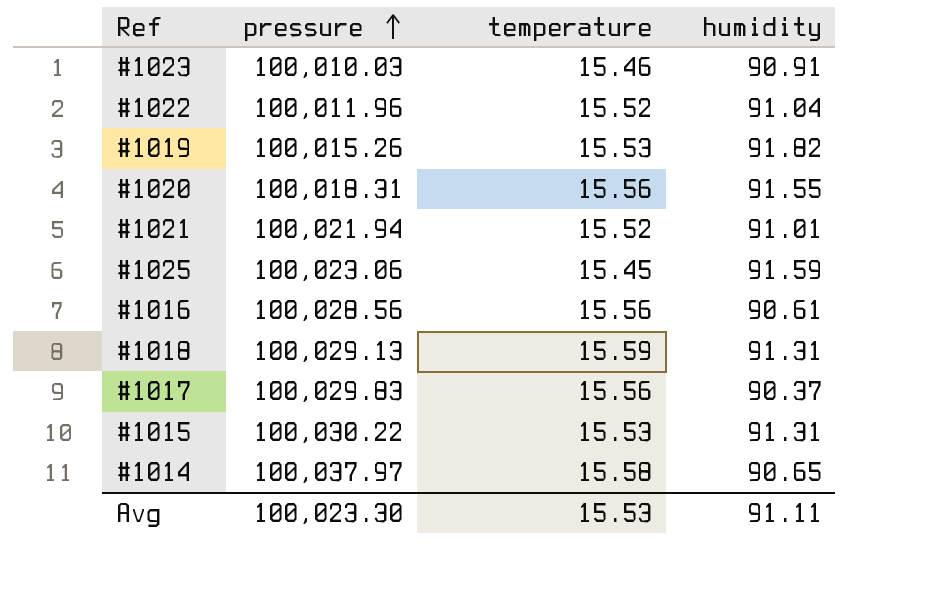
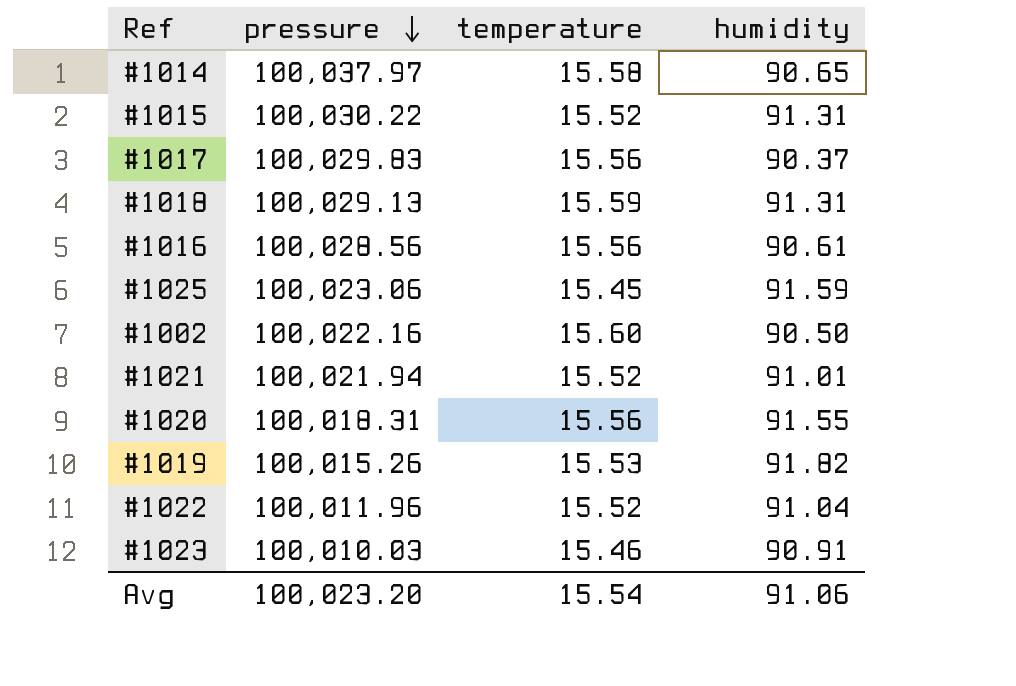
row order: pressure ascending -> pressure descending
#1015 | temperature: 15.53 -> 15.52
row #1002: none -> 100,022.16 | 15.60 | 90.50
Avg | pressure: 100,023.30 -> 100,023.20
Avg | temperature: 15.53 -> 15.54
Avg | humidity: 91.11 -> 91.06

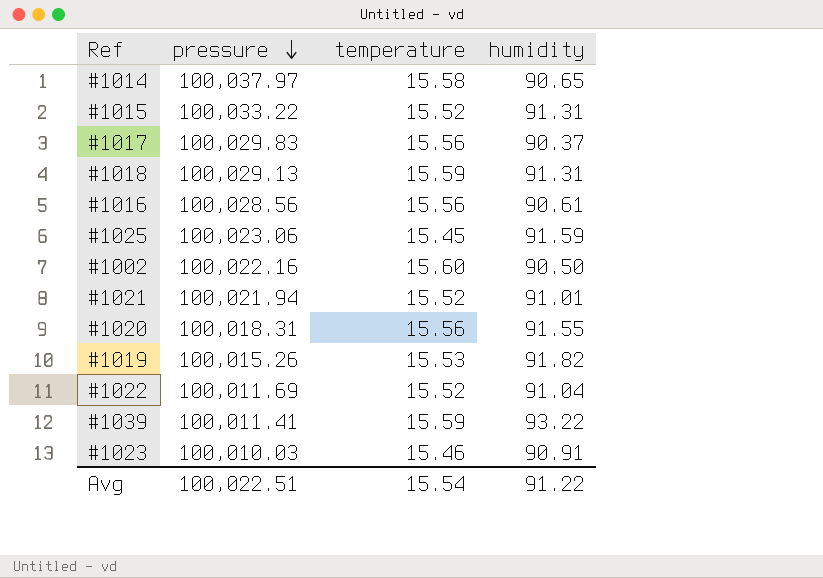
#1015 | pressure: 100,030.22 -> 100,033.22
#1022 | pressure: 100,011.96 -> 100,011.69
row #1039: none -> 100,011.41 | 15.59 | 93.22
Avg | pressure: 100,023.20 -> 100,022.51
Avg | humidity: 91.06 -> 91.22

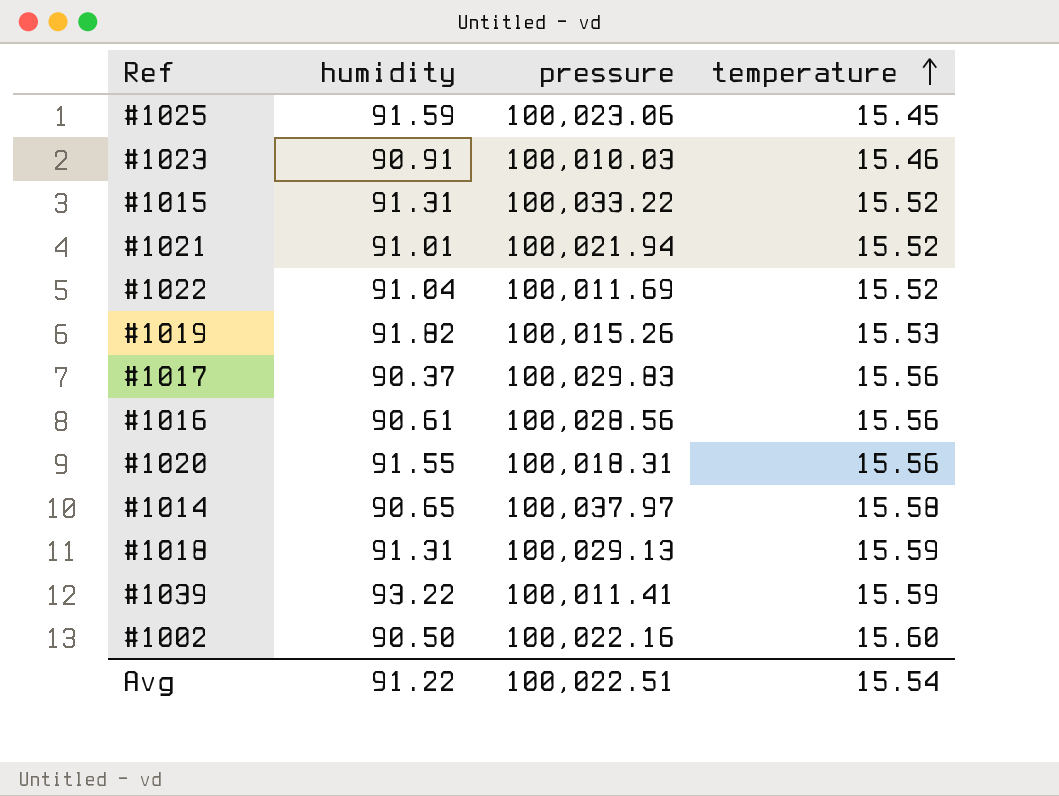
row order: pressure descending -> temperature ascending
column humidity | position: 4 -> 2

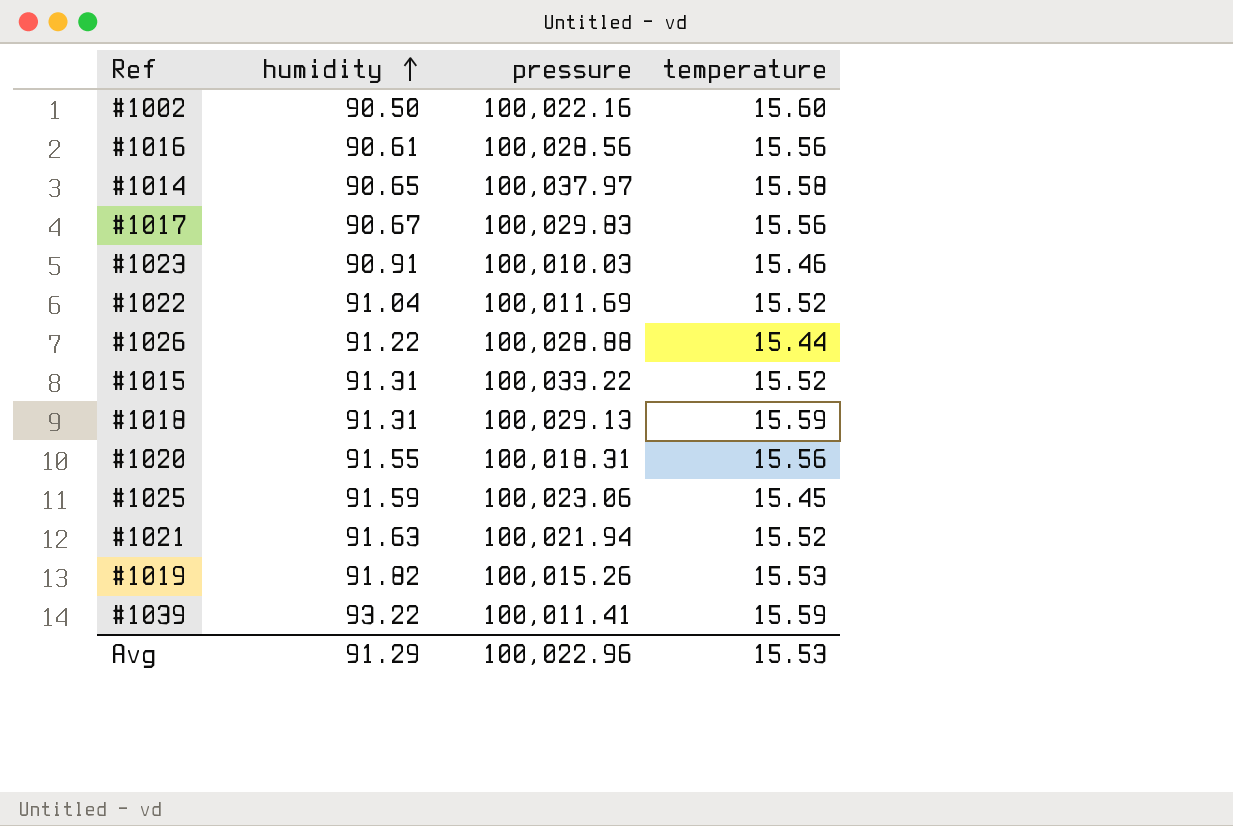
row order: temperature ascending -> humidity ascending
#1017 | humidity: 90.37 -> 90.67
row #1026: none -> 91.22 | 100,028.88 | 15.44
#1021 | humidity: 91.01 -> 91.63
Avg | humidity: 91.22 -> 91.29
Avg | pressure: 100,022.51 -> 100,022.96
Avg | temperature: 15.54 -> 15.53

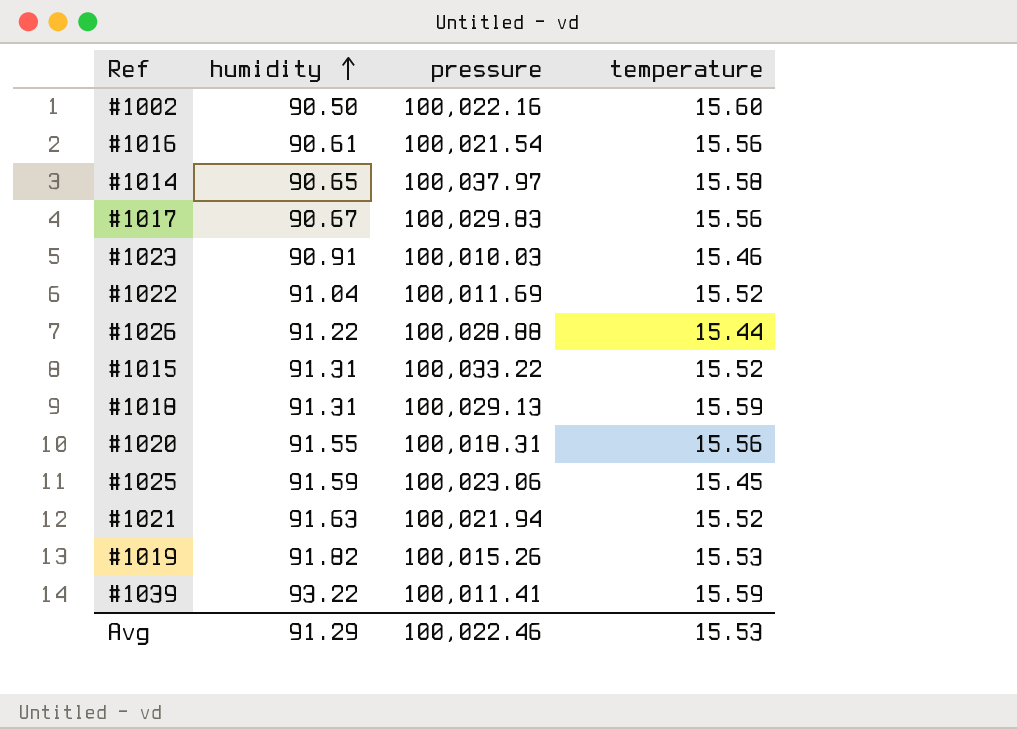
#1016 | pressure: 100,028.56 -> 100,021.54
Avg | pressure: 100,022.96 -> 100,022.46

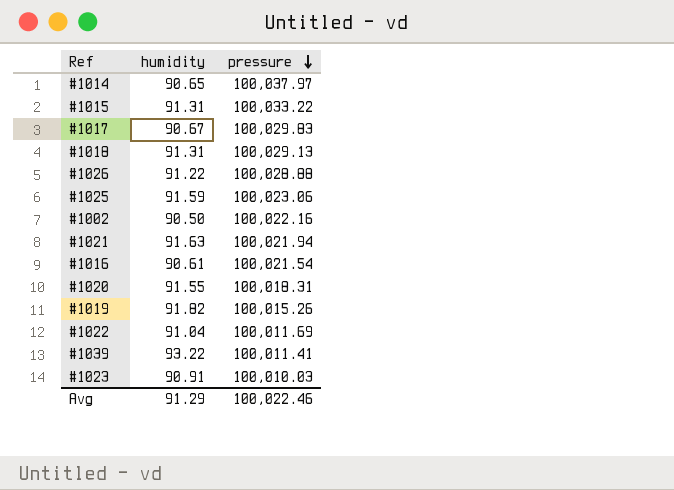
row order: humidity ascending -> pressure descending
column temperature | position: 4 -> none

